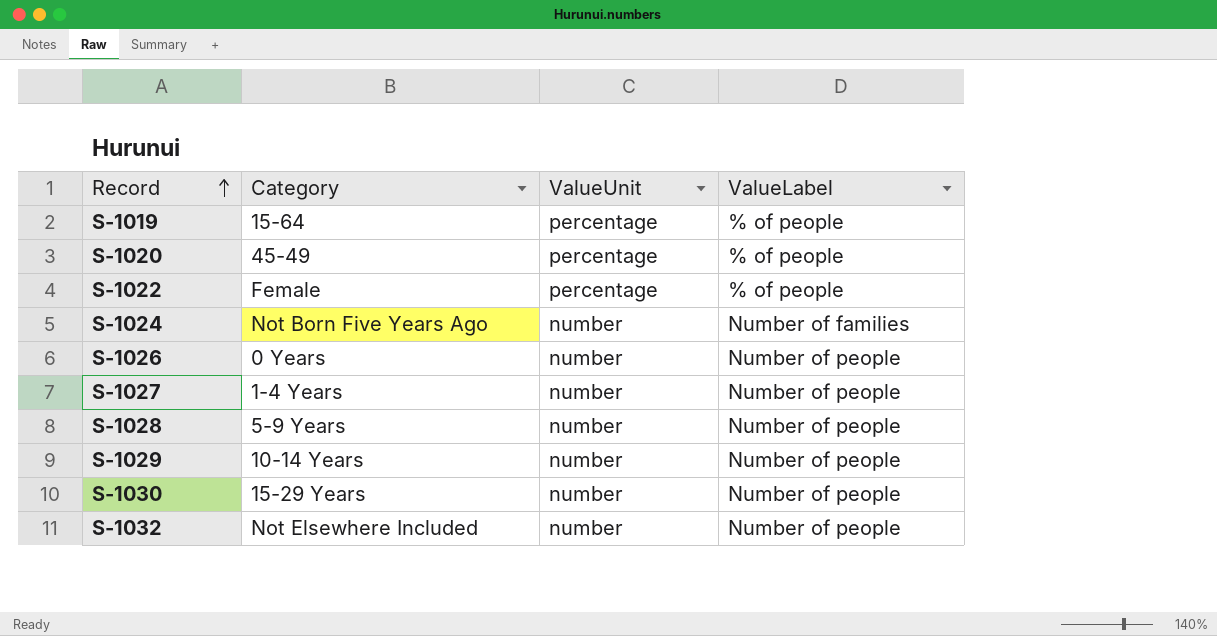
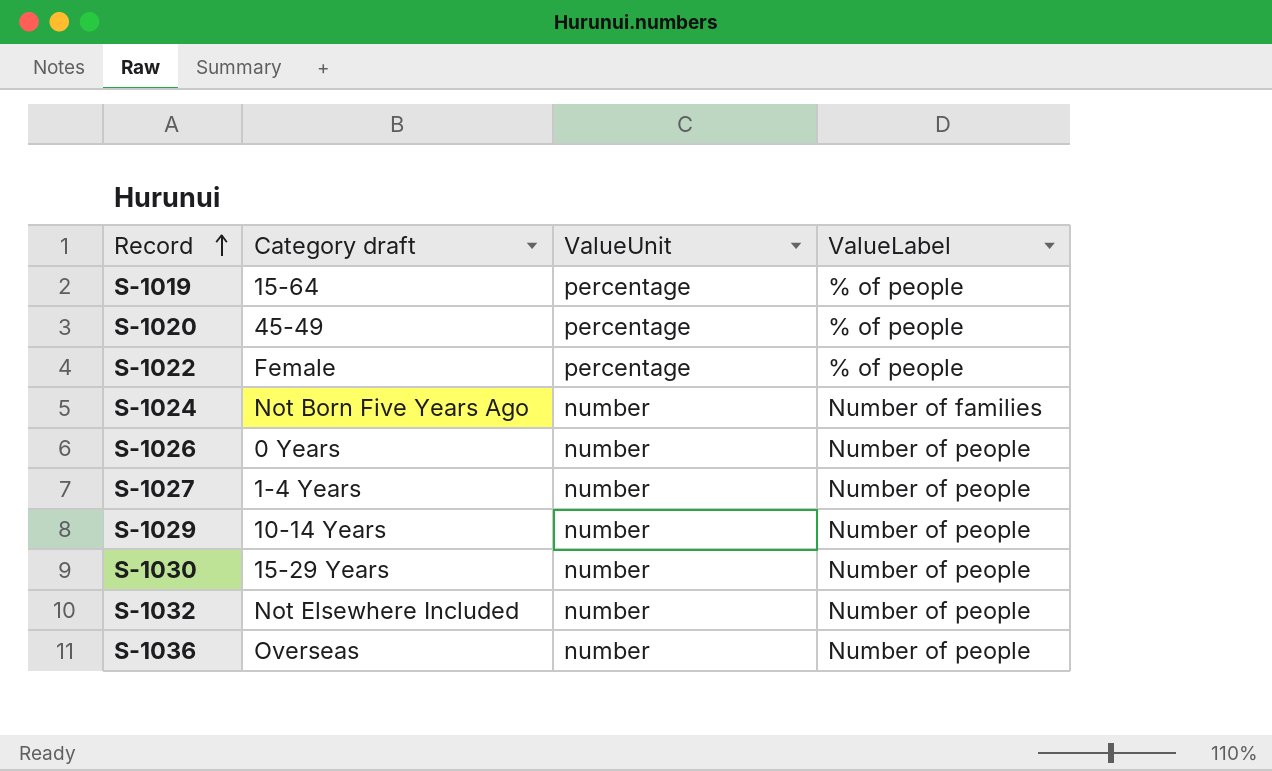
column name: Category -> Category draft
row S-1028: 5-9 Years | number | Number of people -> none
row S-1036: none -> Overseas | number | Number of people

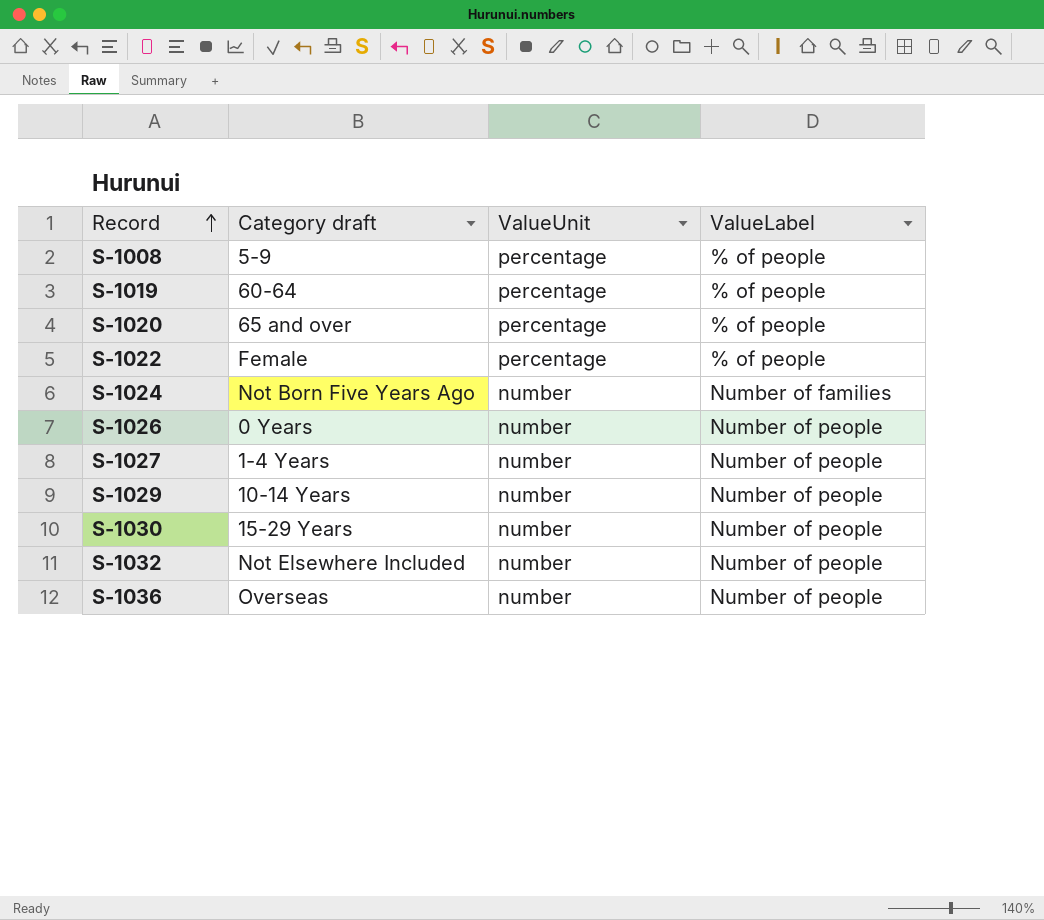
row S-1008: none -> 5-9 | percentage | % of people
S-1019 | Category draft: 15-64 -> 60-64
S-1020 | Category draft: 45-49 -> 65 and over

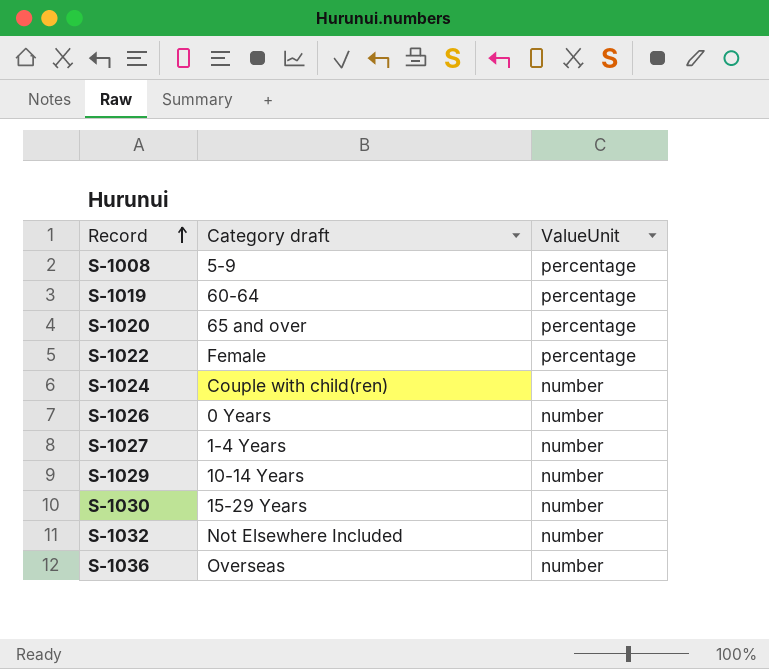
column ValueLabel | position: 4 -> none
S-1024 | Category draft: Not Born Five Years Ago -> Couple with child(ren)

